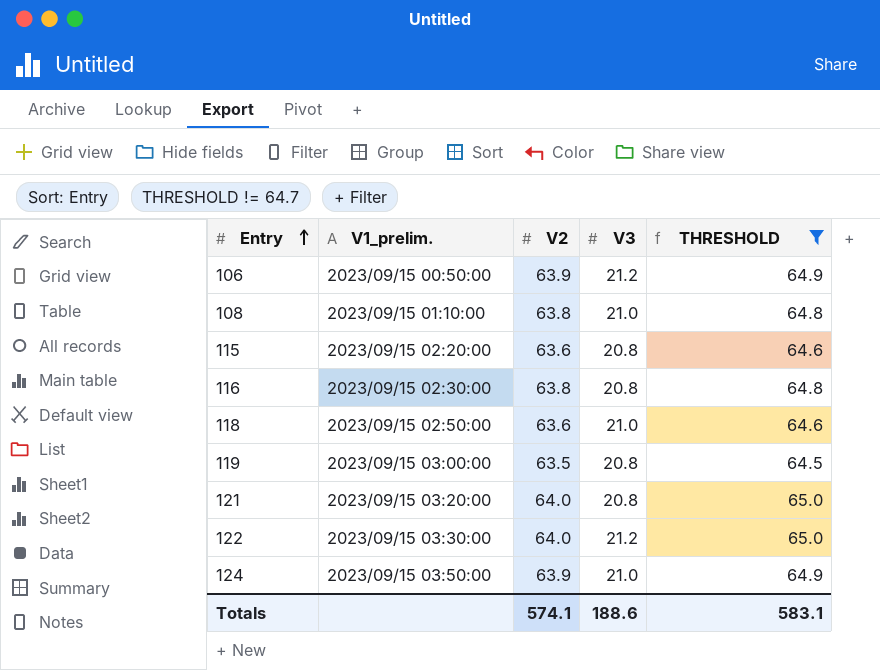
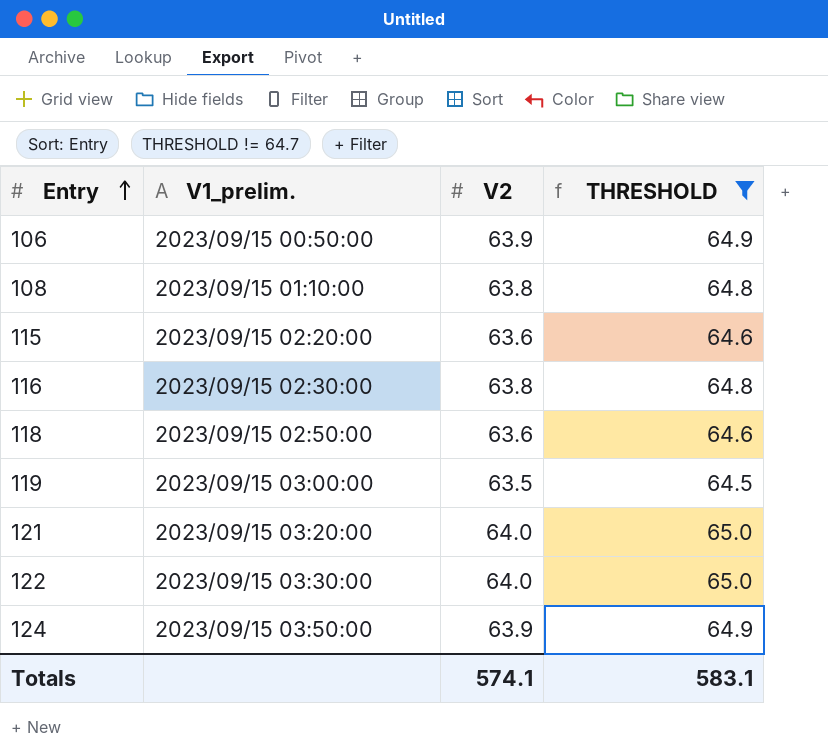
column V3 | position: 4 -> none

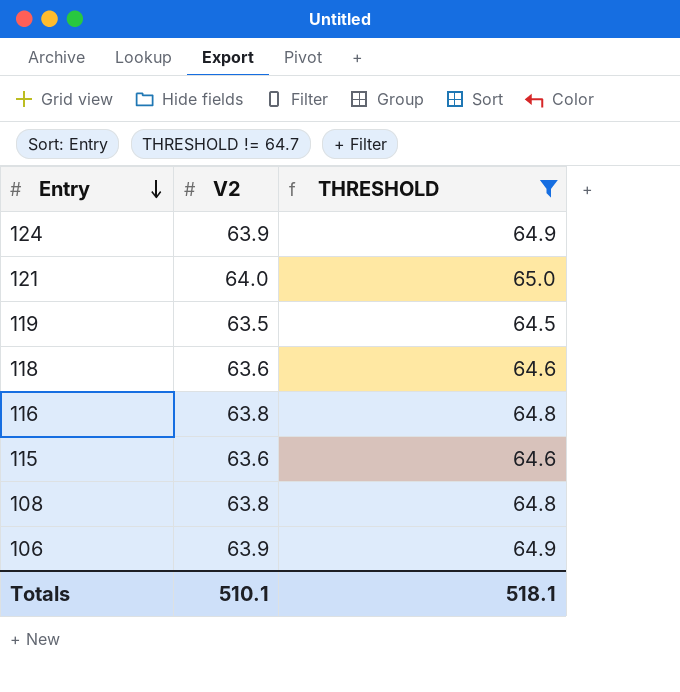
row order: Entry ascending -> Entry descending
column V1_prelim. | position: 2 -> none
row 122: 2023/09/15 03:30:00 | 64.0 | 65.0 -> none
Totals | V2: 574.1 -> 510.1
Totals | THRESHOLD: 583.1 -> 518.1

